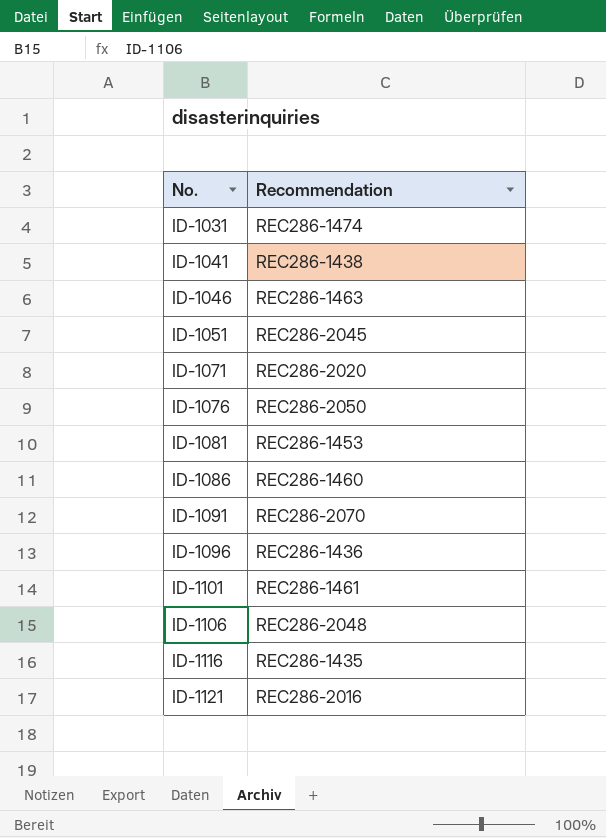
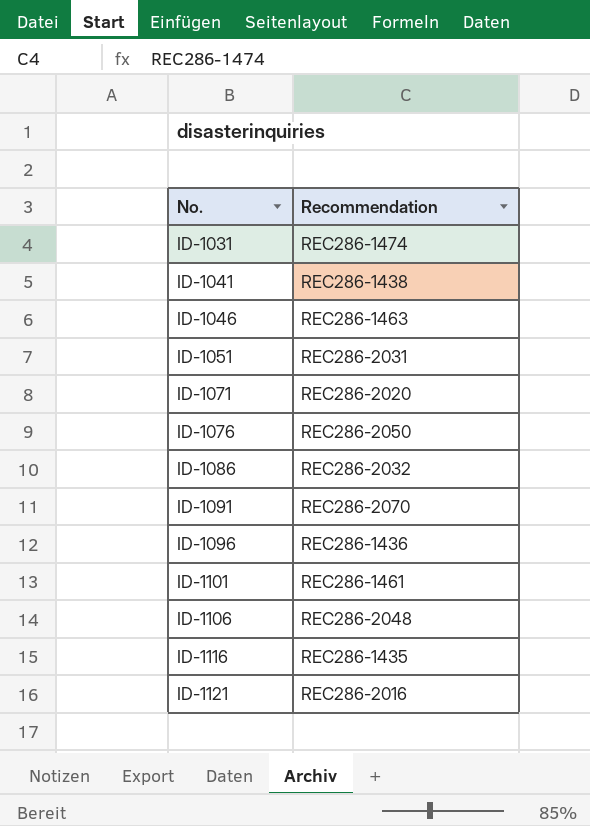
row ID-1081: REC286-1453 -> none
ID-1051 | Recommendation: REC286-2045 -> REC286-2031
ID-1086 | Recommendation: REC286-1460 -> REC286-2032

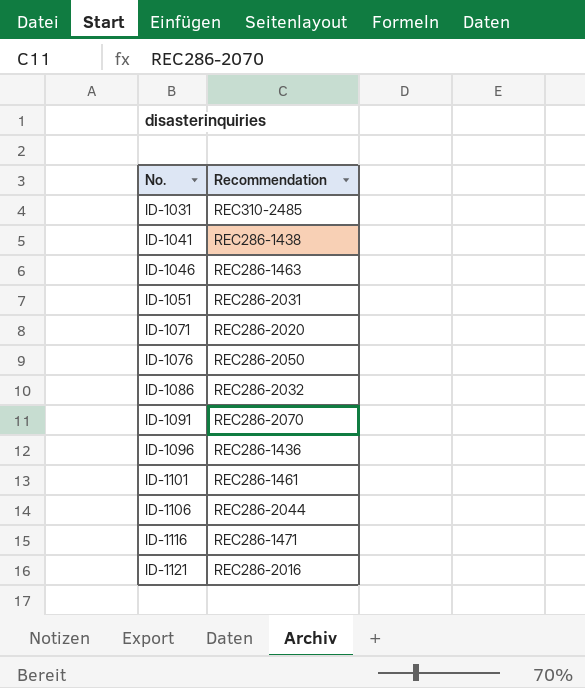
ID-1031 | Recommendation: REC286-1474 -> REC310-2485
ID-1106 | Recommendation: REC286-2048 -> REC286-2044
ID-1116 | Recommendation: REC286-1435 -> REC286-1471

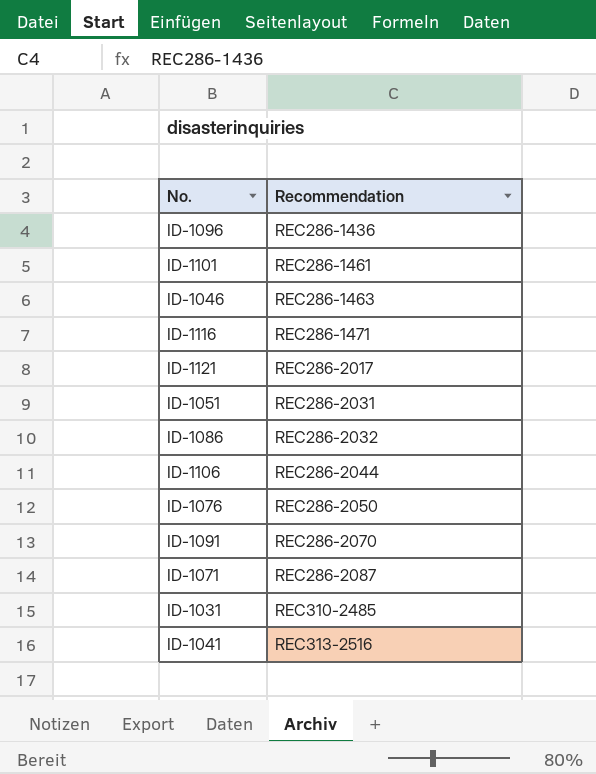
row order: No. ascending -> Recommendation ascending
ID-1121 | Recommendation: REC286-2016 -> REC286-2017
ID-1071 | Recommendation: REC286-2020 -> REC286-2087
ID-1041 | Recommendation: REC286-1438 -> REC313-2516

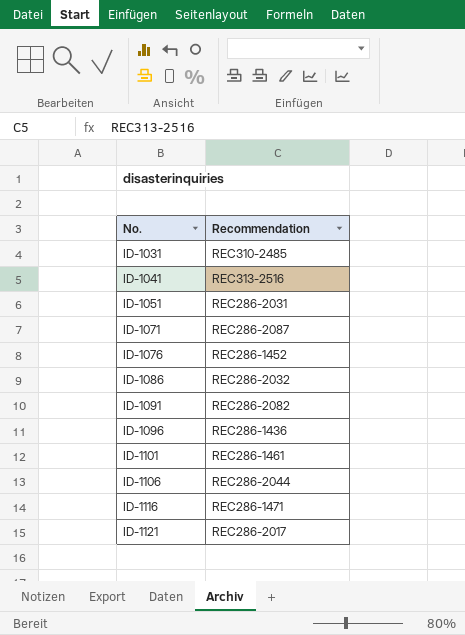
row order: Recommendation ascending -> No. ascending
row ID-1046: REC286-1463 -> none
ID-1076 | Recommendation: REC286-2050 -> REC286-1452
ID-1091 | Recommendation: REC286-2070 -> REC286-2082

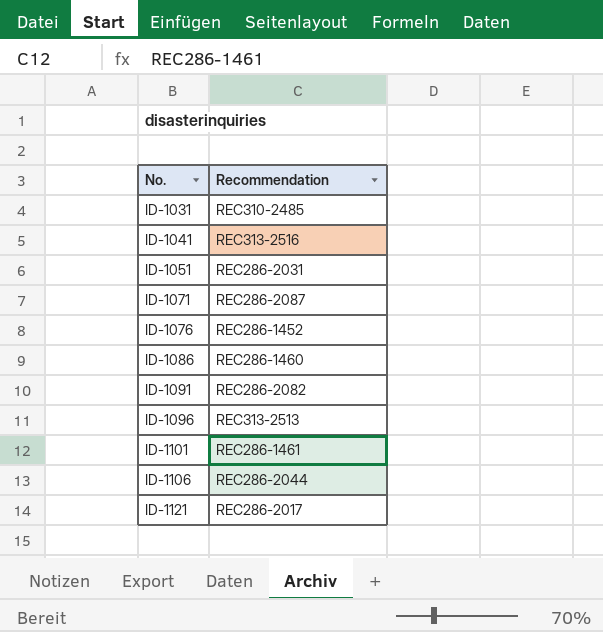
row ID-1116: REC286-1471 -> none
ID-1086 | Recommendation: REC286-2032 -> REC286-1460
ID-1096 | Recommendation: REC286-1436 -> REC313-2513

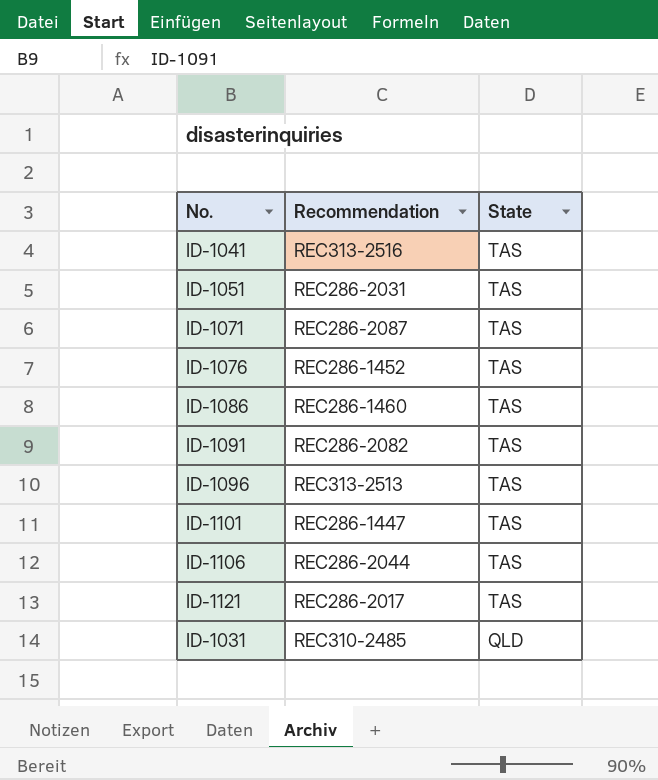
row order: No. ascending -> State descending
column State | position: none -> 3
ID-1101 | Recommendation: REC286-1461 -> REC286-1447

